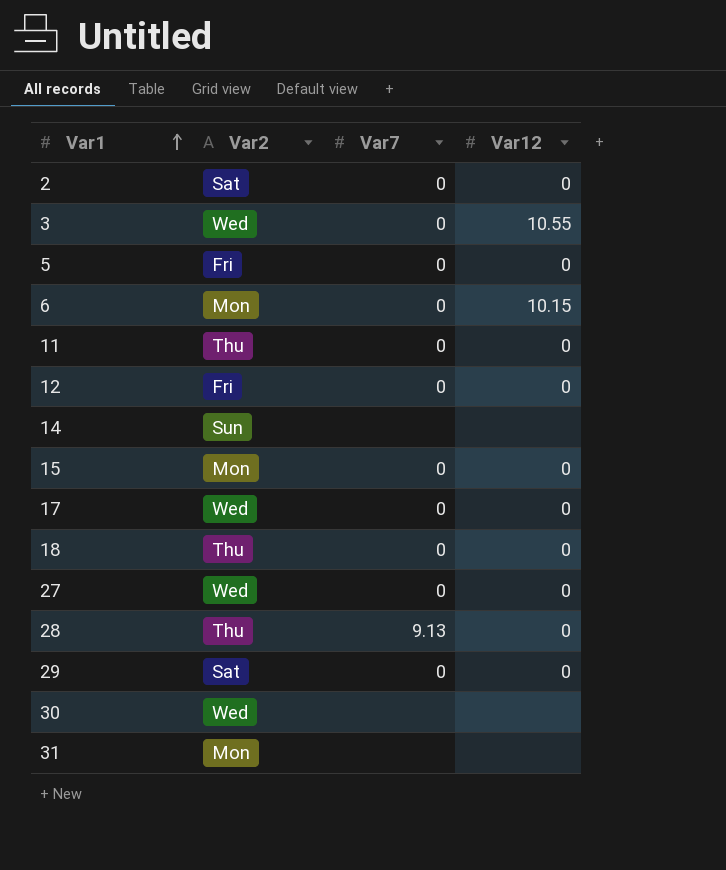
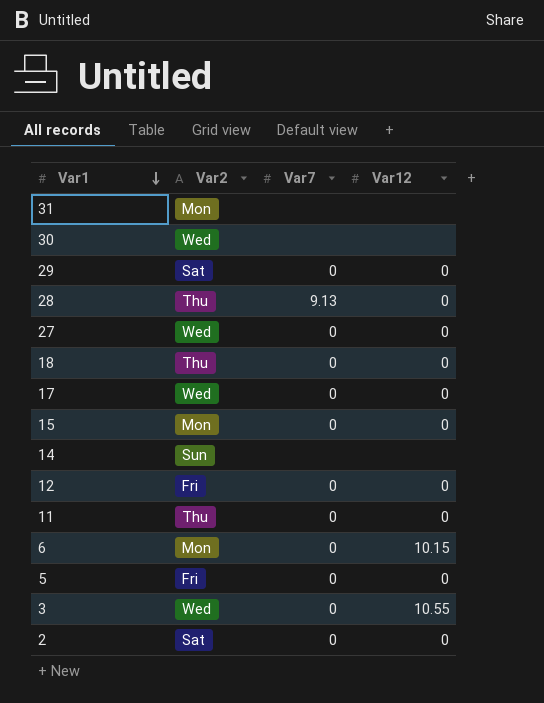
row order: Var1 ascending -> Var1 descending

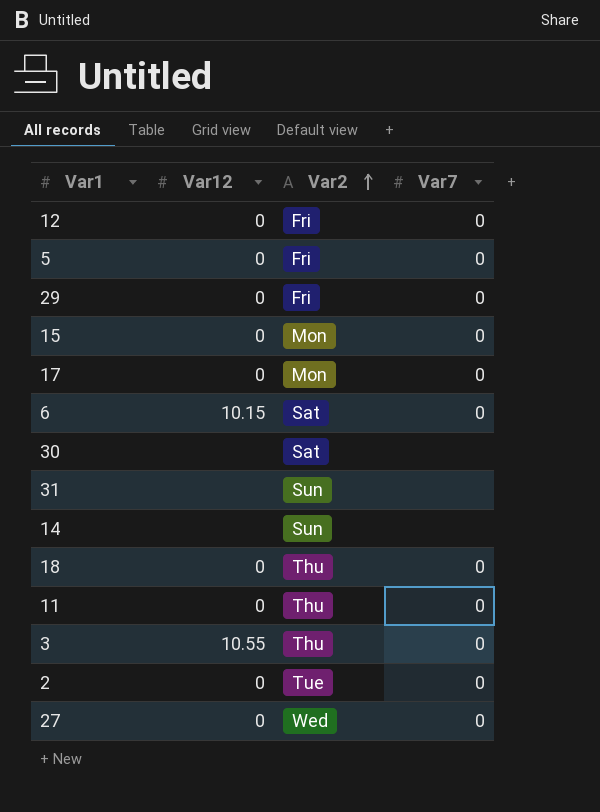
row order: Var1 descending -> Var2 ascending
column Var12 | position: 4 -> 2
row 28: Thu | 9.13 | 0 -> none
29 | Var2: Sat -> Fri
17 | Var2: Wed -> Mon
6 | Var2: Mon -> Sat
30 | Var2: Wed -> Sat
31 | Var2: Mon -> Sun
3 | Var2: Wed -> Thu
2 | Var2: Sat -> Tue

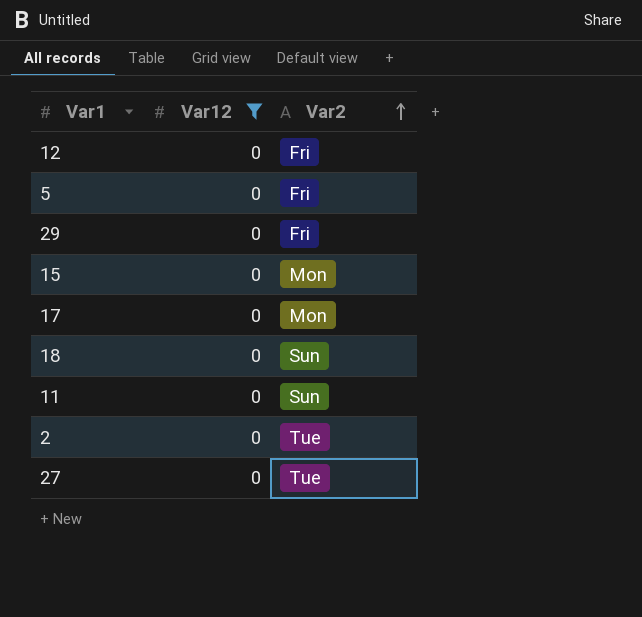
filter: none -> Var12 = 0
column Var7 | position: 4 -> none
18 | Var2: Thu -> Sun
11 | Var2: Thu -> Sun
27 | Var2: Wed -> Tue

